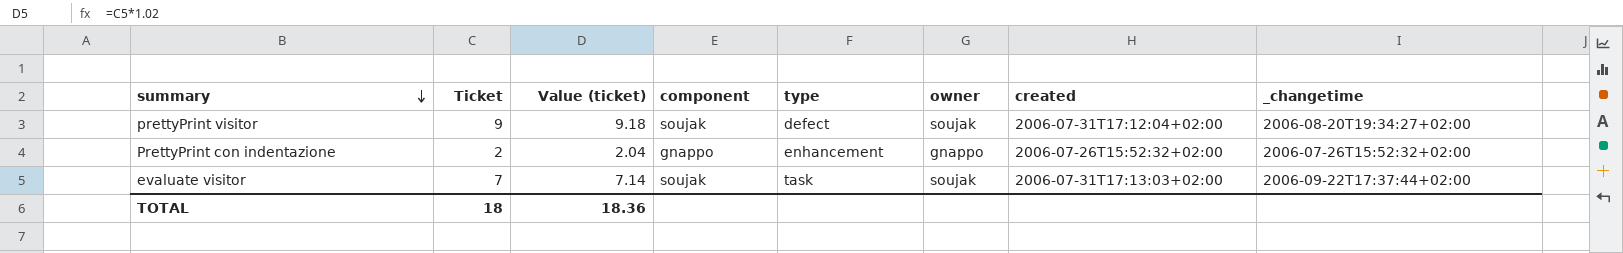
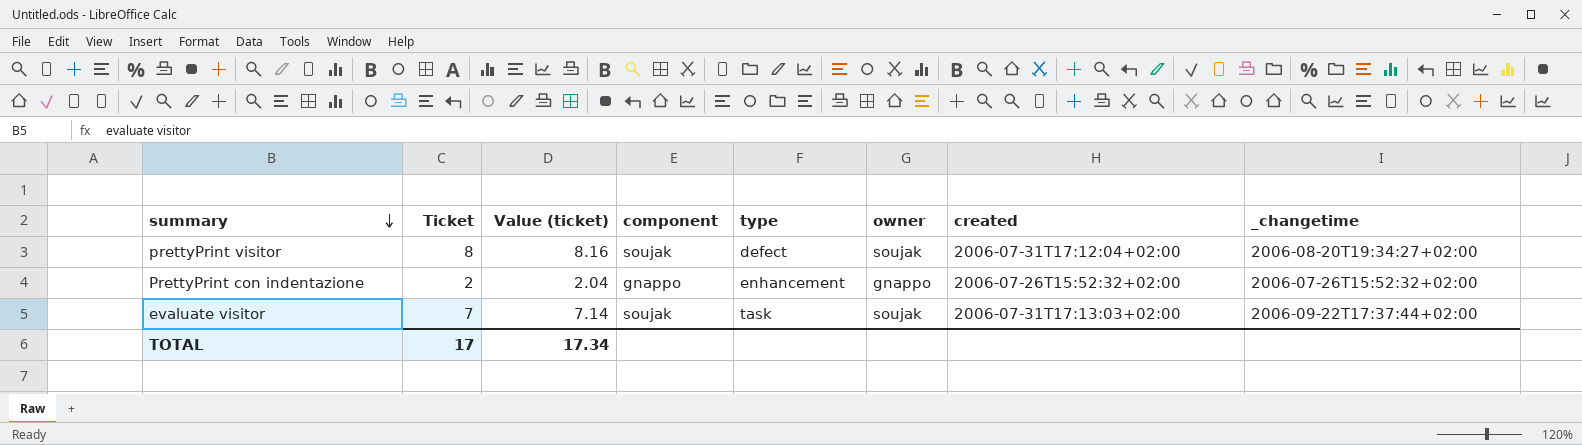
prettyPrint visitor | Ticket: 9 -> 8
prettyPrint visitor | Value (ticket): 9.18 -> 8.16
TOTAL | Ticket: 18 -> 17
TOTAL | Value (ticket): 18.36 -> 17.34

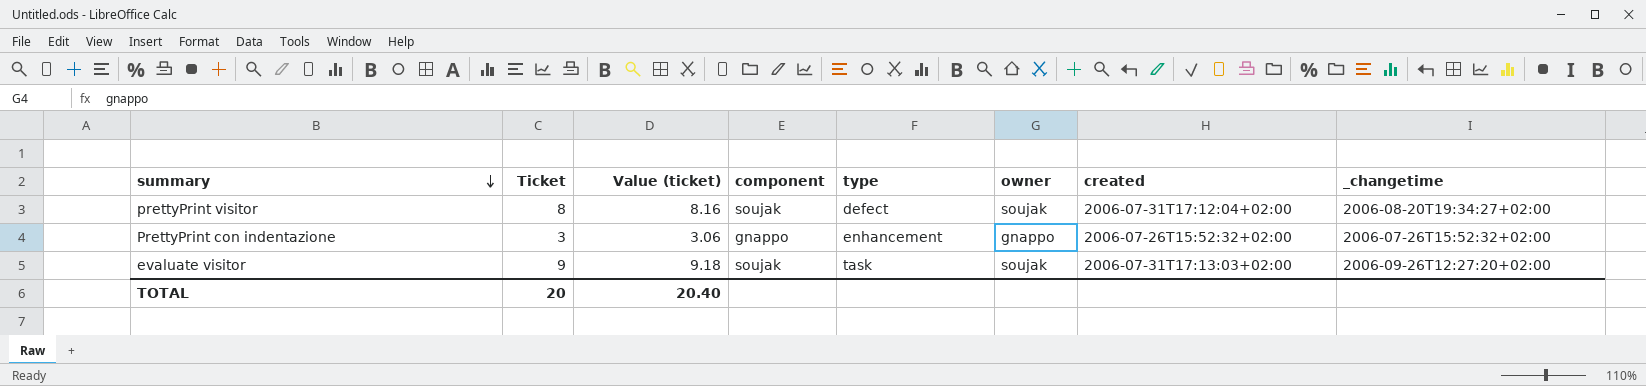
PrettyPrint con indentazione | Ticket: 2 -> 3
PrettyPrint con indentazione | Value (ticket): 2.04 -> 3.06
evaluate visitor | Ticket: 7 -> 9
evaluate visitor | Value (ticket): 7.14 -> 9.18
evaluate visitor | _changetime: 2006-09-22T17:37:44+02:00 -> 2006-09-26T12:27:20+02:00
TOTAL | Ticket: 17 -> 20
TOTAL | Value (ticket): 17.34 -> 20.40

